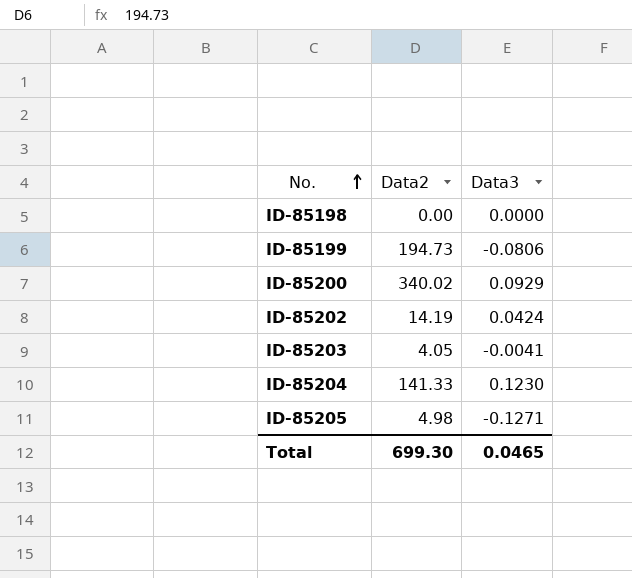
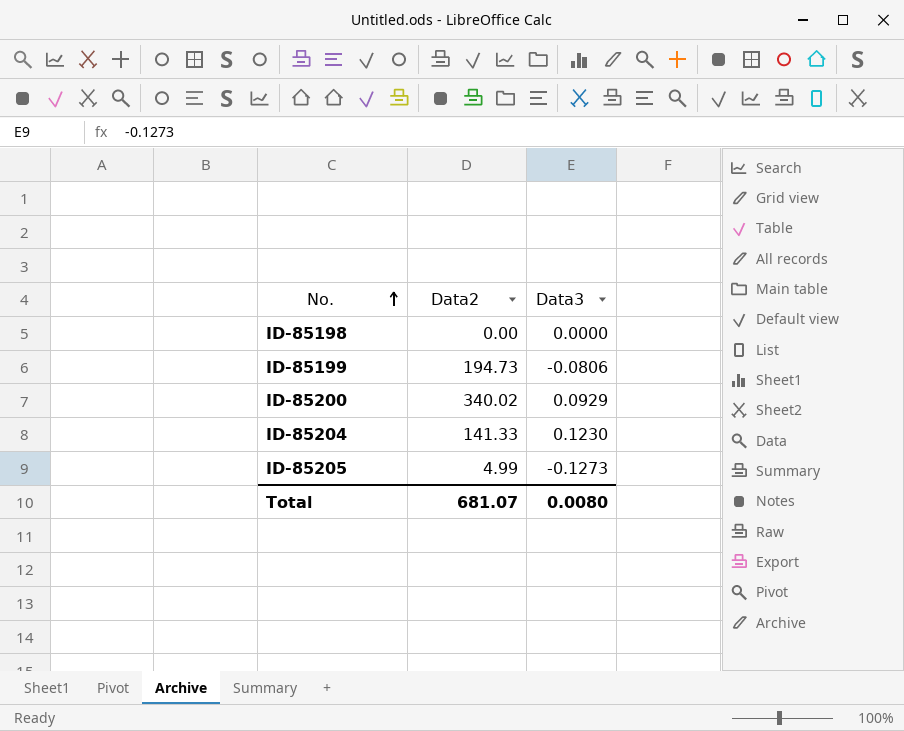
row ID-85202: 14.19 | 0.0424 -> none
row ID-85203: 4.05 | -0.0041 -> none
ID-85205 | Data2: 4.98 -> 4.99
ID-85205 | Data3: -0.1271 -> -0.1273
Total | Data2: 699.30 -> 681.07
Total | Data3: 0.0465 -> 0.0080

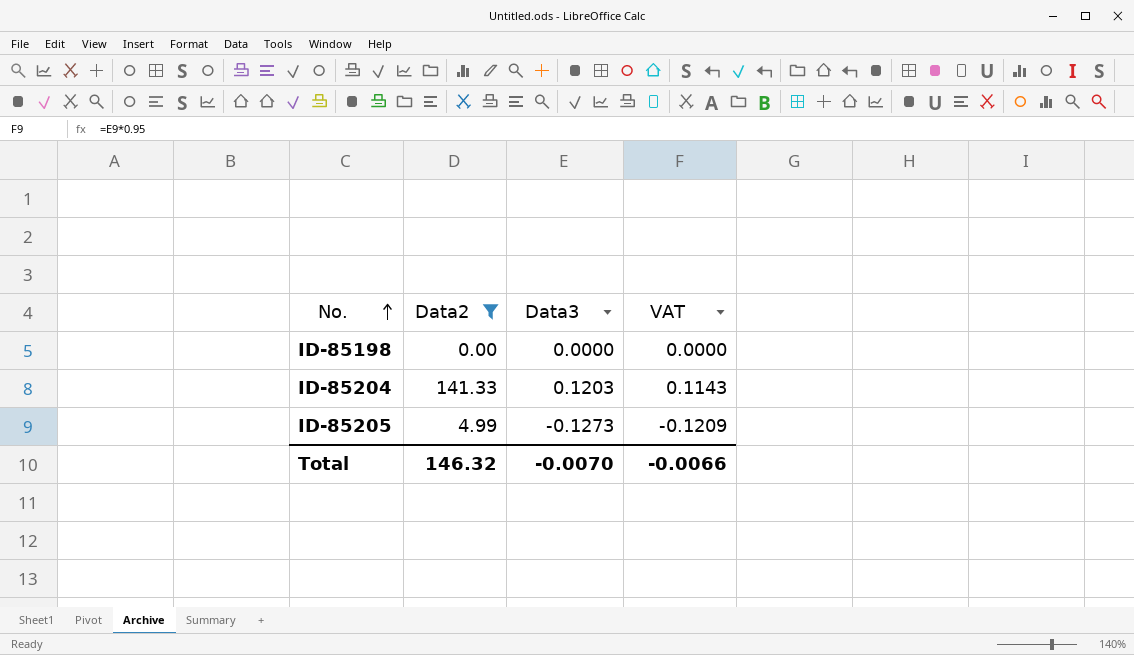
filter: none -> Data2 <= 141.33
column VAT | formula: none -> [Data3] * 0.95
ID-85204 | Data3: 0.1230 -> 0.1203
Total | Data2: 681.07 -> 146.32
Total | Data3: 0.0080 -> -0.0070

